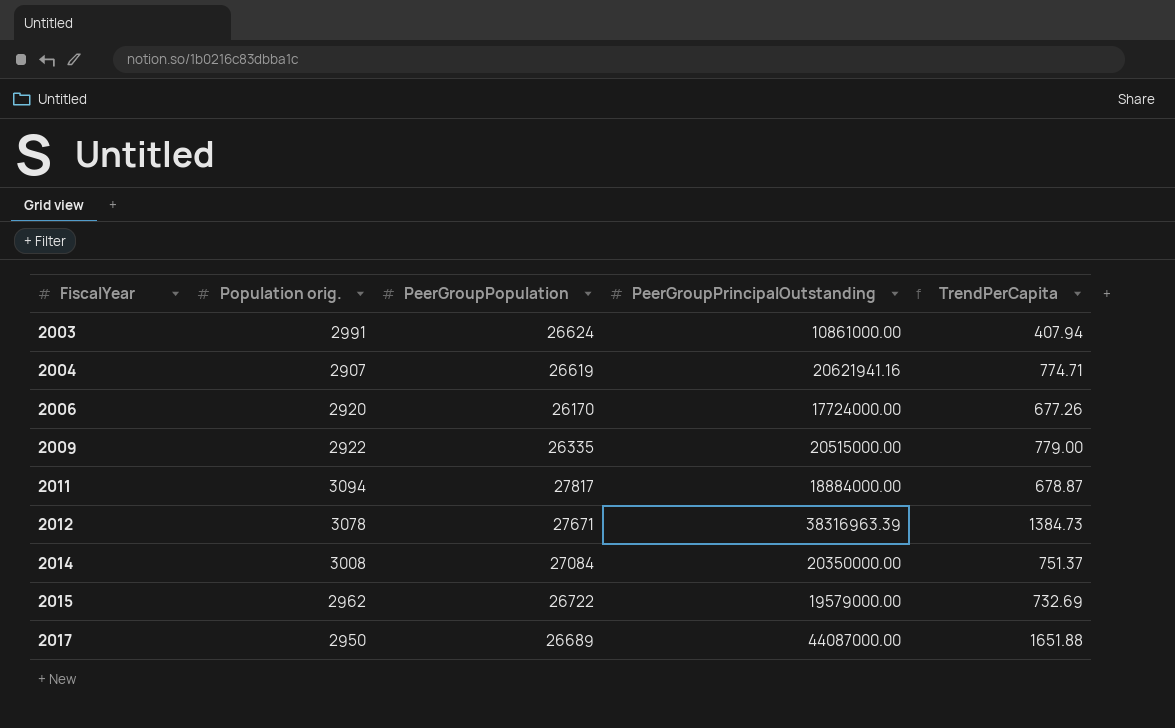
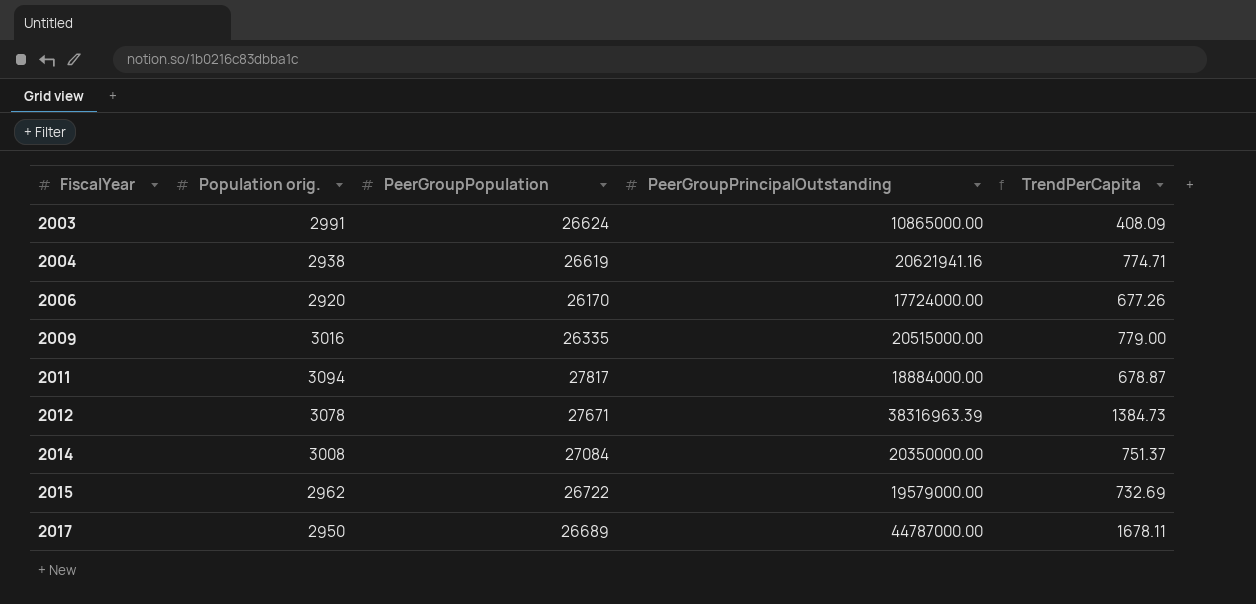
2003 | PeerGroupPrincipalOutstanding: 10861000.00 -> 10865000.00
2003 | TrendPerCapita: 407.94 -> 408.09
2004 | Population orig.: 2907 -> 2938
2009 | Population orig.: 2922 -> 3016
2017 | PeerGroupPrincipalOutstanding: 44087000.00 -> 44787000.00
2017 | TrendPerCapita: 1651.88 -> 1678.11

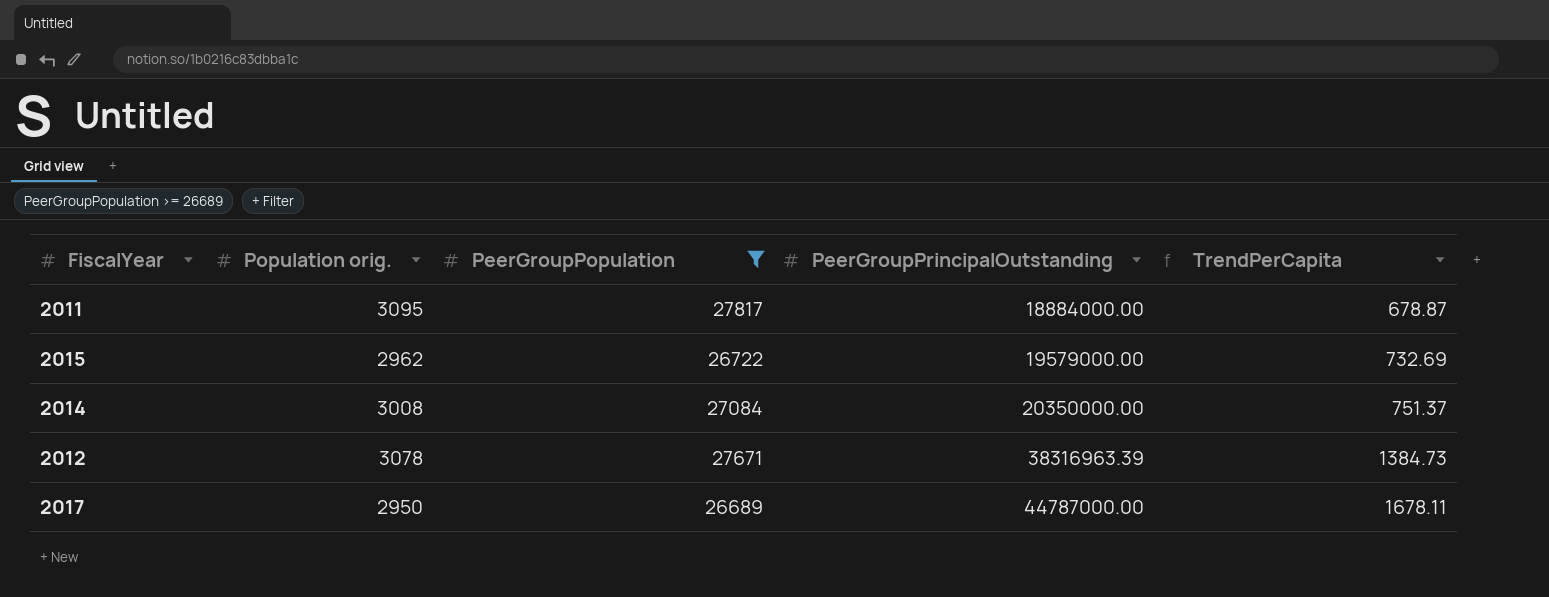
filter: none -> PeerGroupPopulation >= 26689
row order: FiscalYear ascending -> PeerGroupPrincipalOutstanding ascending
2011 | Population orig.: 3094 -> 3095

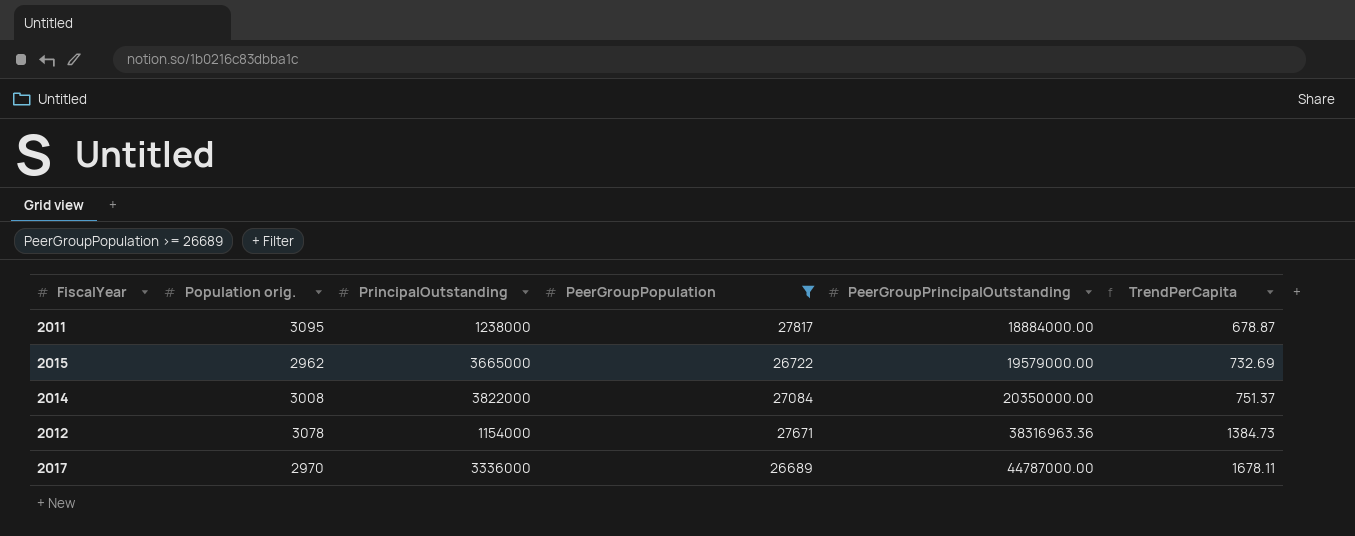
column PrincipalOutstanding | position: none -> 3
2012 | PeerGroupPrincipalOutstanding: 38316963.39 -> 38316963.36
2017 | Population orig.: 2950 -> 2970

